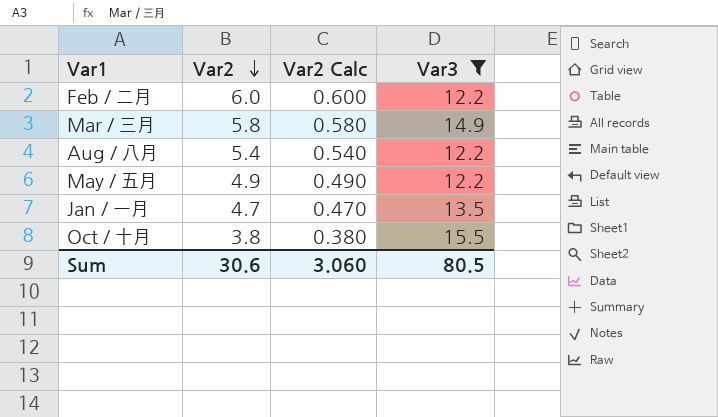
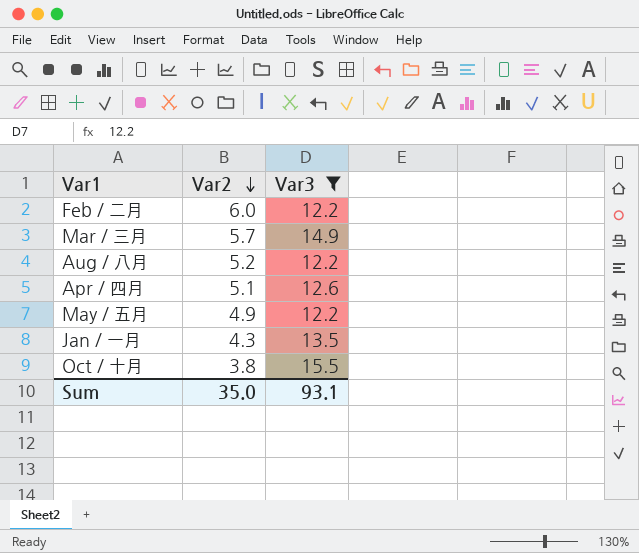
column Var2 Calc | formula: [Var2] * 0.1 -> none
Mar / 三月 | Var2: 5.8 -> 5.7
Aug / 八月 | Var2: 5.4 -> 5.2
row Apr / 四月: none -> 5.1 | 12.6
Jan / 一月 | Var2: 4.7 -> 4.3
Sum | Var2: 30.6 -> 35.0
Sum | Var3: 80.5 -> 93.1

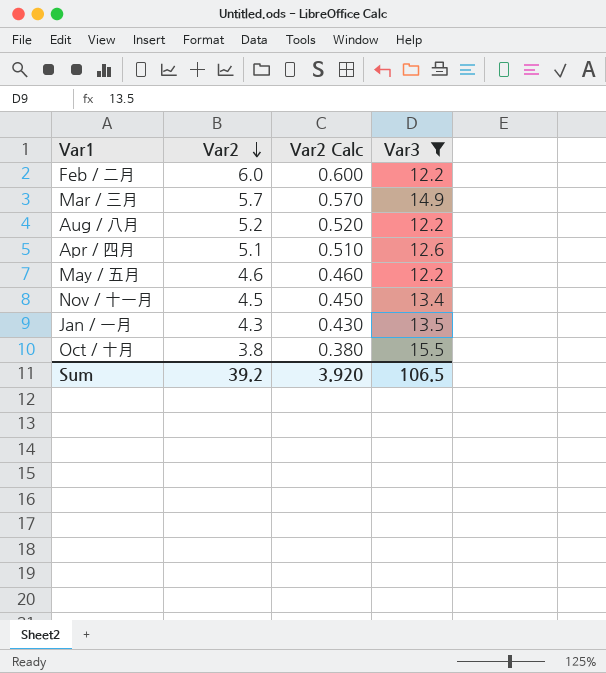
column Var2 Calc | formula: none -> [Var2] * 0.1
May / 五月 | Var2: 4.9 -> 4.6
row Nov / 十一月: none -> 4.5 | 0.450 | 13.4
Sum | Var2: 35.0 -> 39.2
Sum | Var3: 93.1 -> 106.5

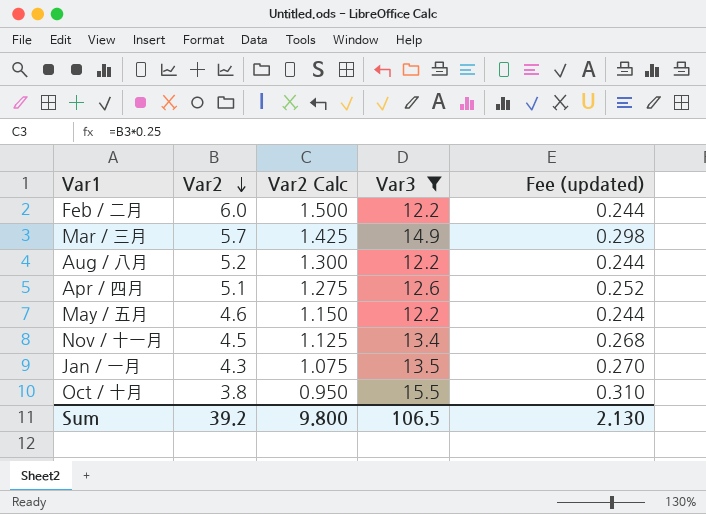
column Var2 Calc | formula: [Var2] * 0.1 -> [Var2] * 0.25
column Fee (updated) | formula: none -> [Var3] * 0.02
Sum | Var2 Calc: 3.920 -> 9.800

